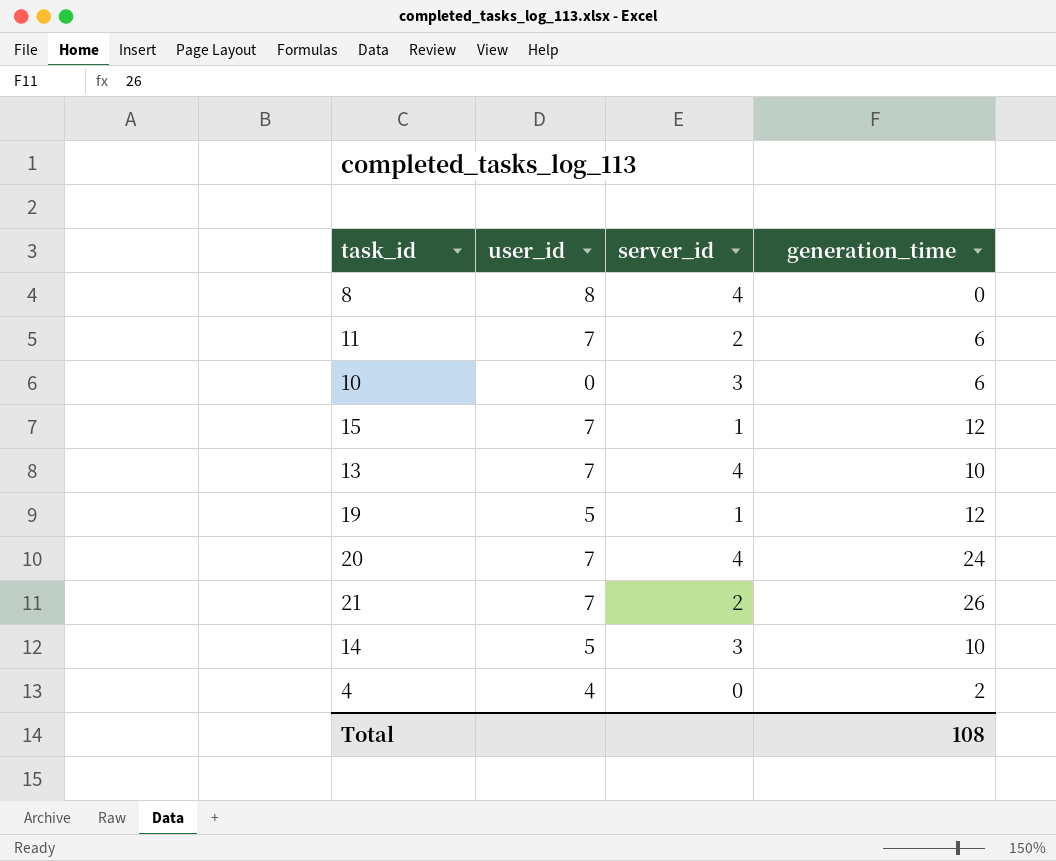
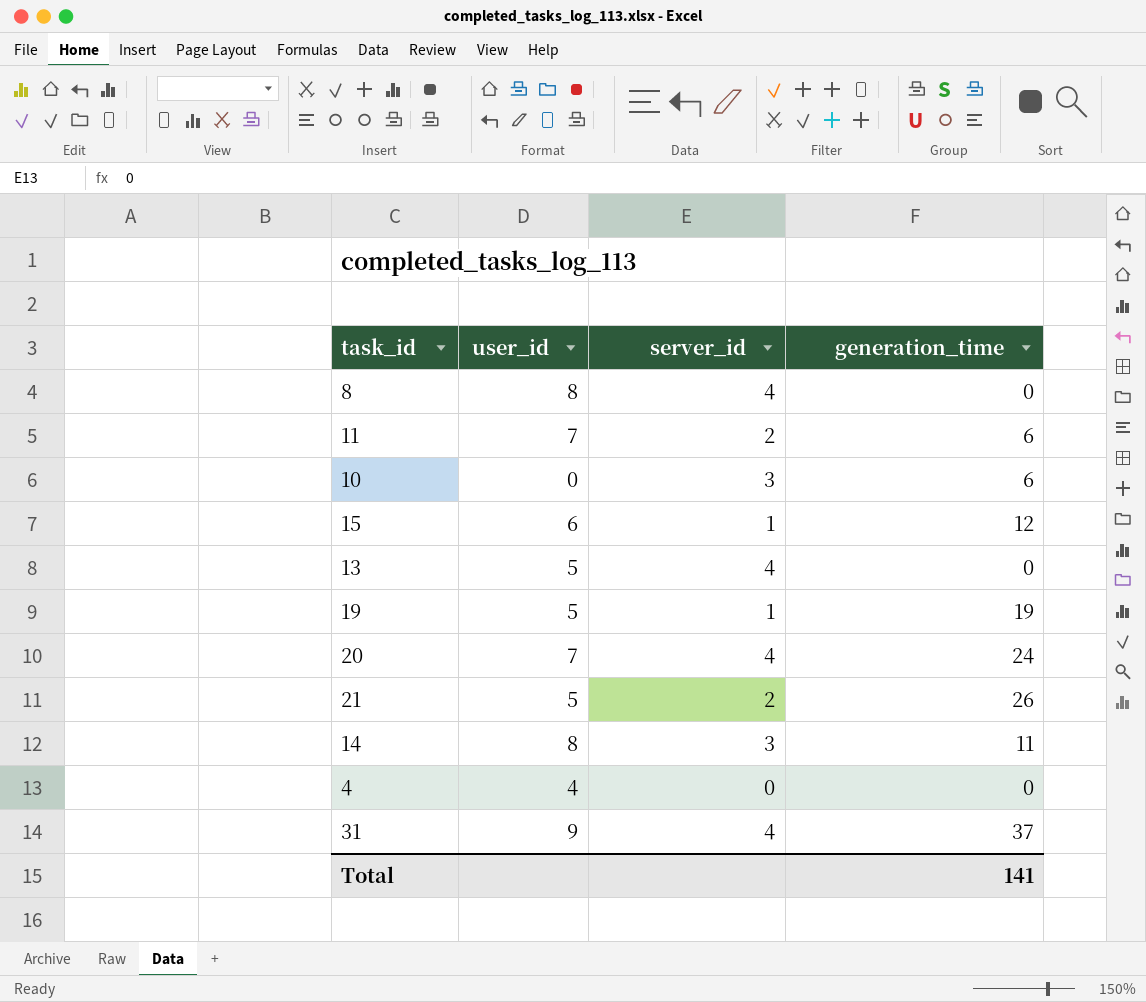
15 | user_id: 7 -> 6
13 | user_id: 7 -> 5
13 | generation_time: 10 -> 0
19 | generation_time: 12 -> 19
21 | user_id: 7 -> 5
14 | user_id: 5 -> 8
14 | generation_time: 10 -> 11
4 | generation_time: 2 -> 0
row 31: none -> 9 | 4 | 37
Total | generation_time: 108 -> 141

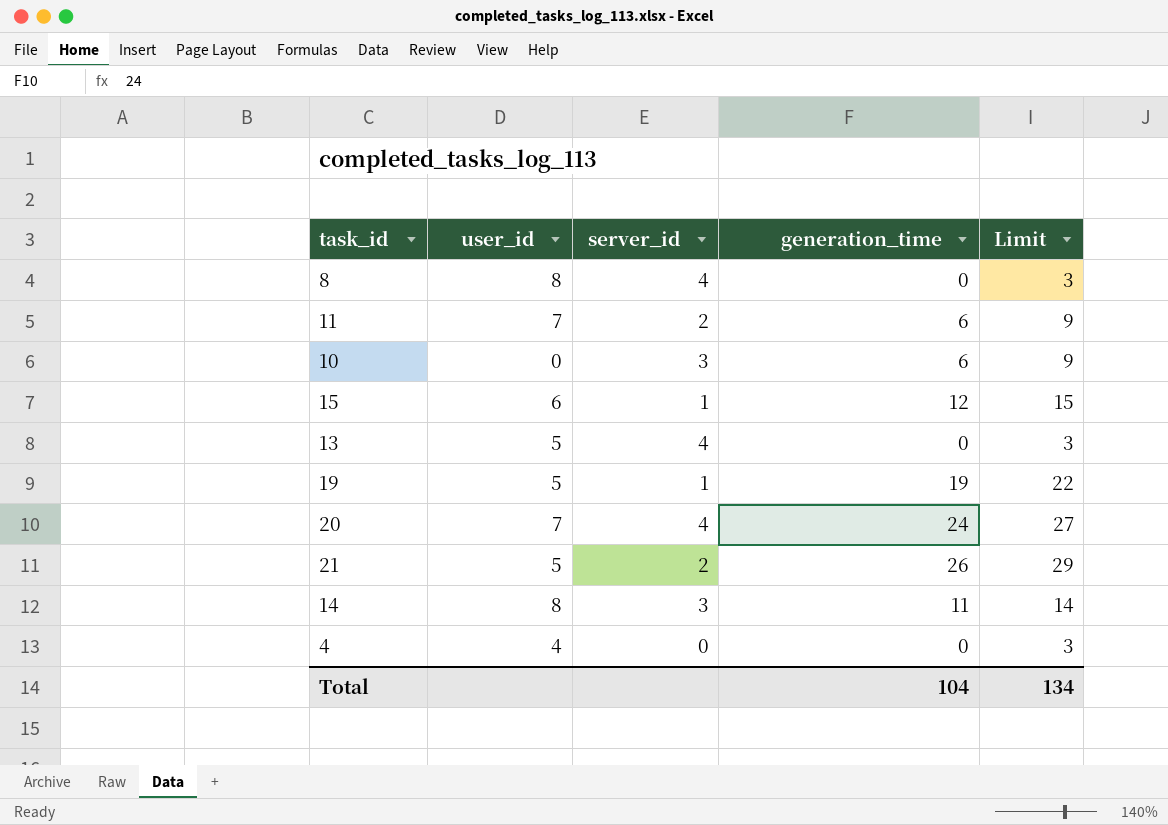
column Limit | formula: none -> [generation_time] + 3
row 31: 9 | 4 | 37 -> none
Total | generation_time: 141 -> 104

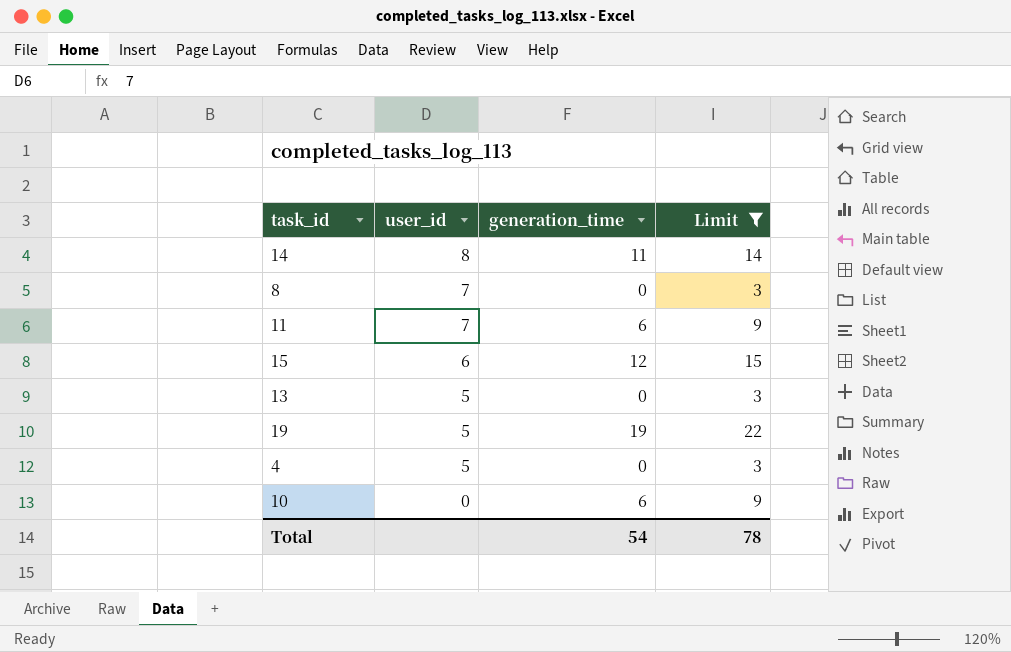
filter: none -> Limit <= 22
row order: none -> user_id descending
column server_id | position: 3 -> none
8 | user_id: 8 -> 7
4 | user_id: 4 -> 5
Total | generation_time: 104 -> 54
Total | Limit: 134 -> 78

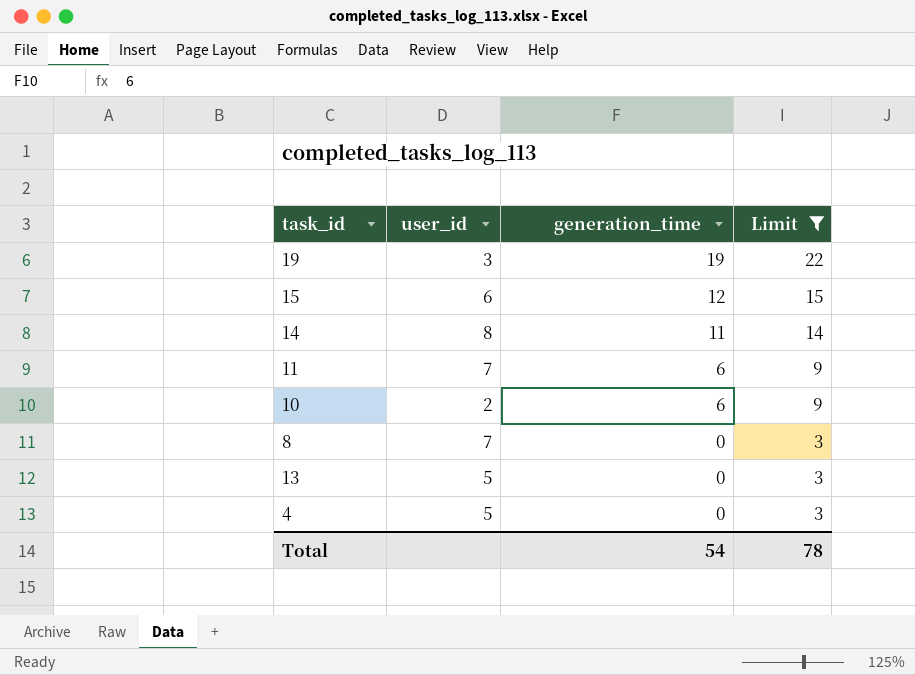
row order: user_id descending -> generation_time descending
19 | user_id: 5 -> 3
10 | user_id: 0 -> 2

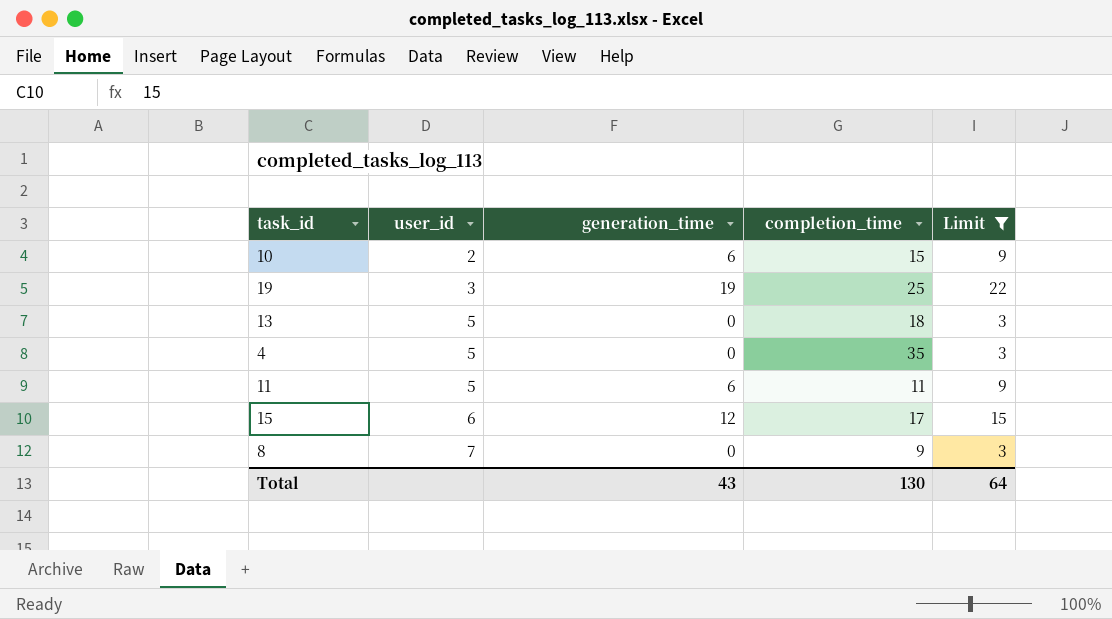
row order: generation_time descending -> user_id ascending
column completion_time | position: none -> 4
row 14: 8 | 11 | 14 -> none
11 | user_id: 7 -> 5
Total | generation_time: 54 -> 43
Total | Limit: 78 -> 64

